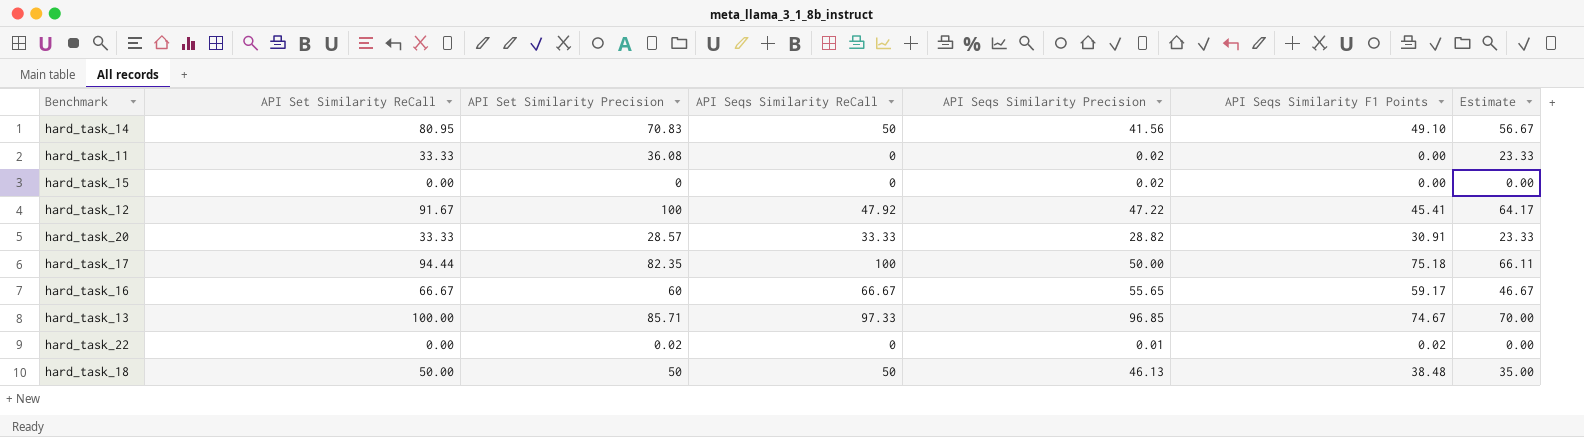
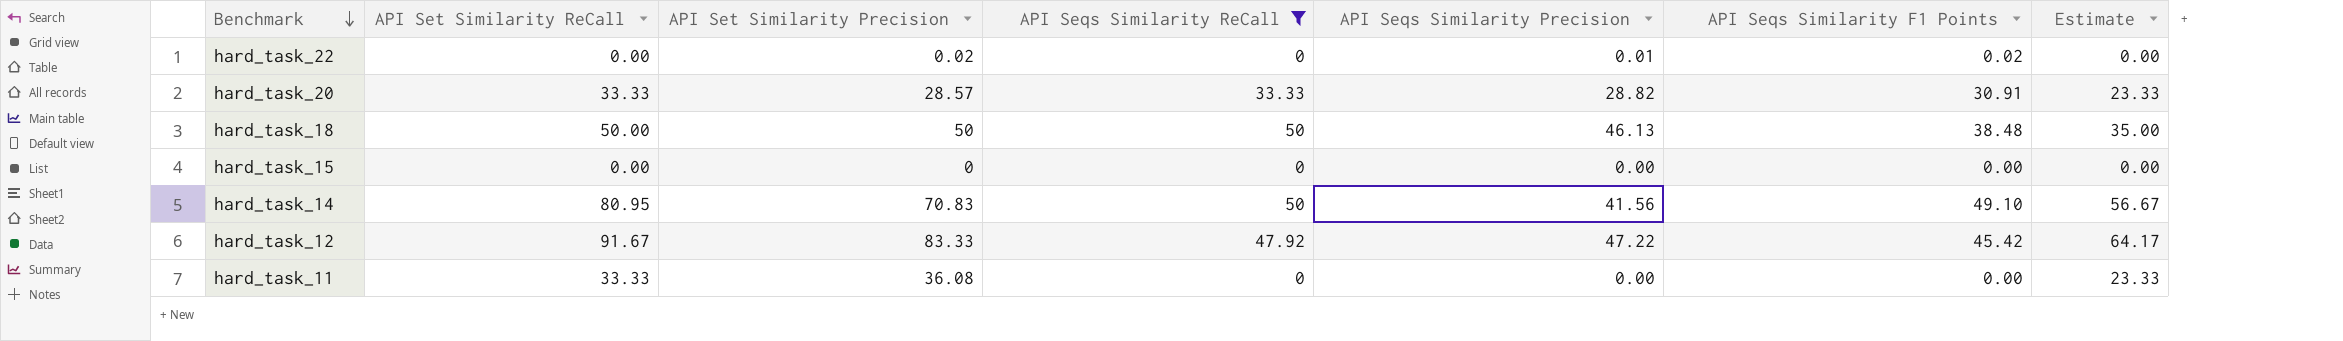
filter: none -> API Seqs Similarity ReCall <= 50
row order: none -> Benchmark descending
hard_task_15 | API Seqs Similarity Precision: 0.02 -> 0.00
hard_task_12 | API Set Similarity Precision: 100 -> 83.33
hard_task_12 | API Seqs Similarity F1 Points: 45.41 -> 45.42
hard_task_11 | API Seqs Similarity Precision: 0.02 -> 0.00

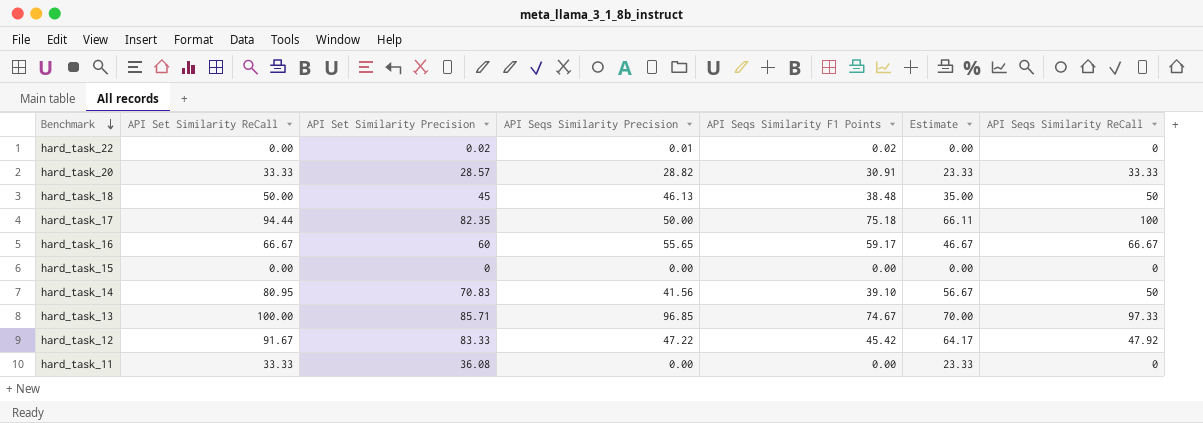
filter: API Seqs Similarity ReCall <= 50 -> none
column API Seqs Similarity ReCall | position: 4 -> 7
hard_task_18 | API Set Similarity Precision: 50 -> 45
hard_task_14 | API Seqs Similarity F1 Points: 49.10 -> 39.10

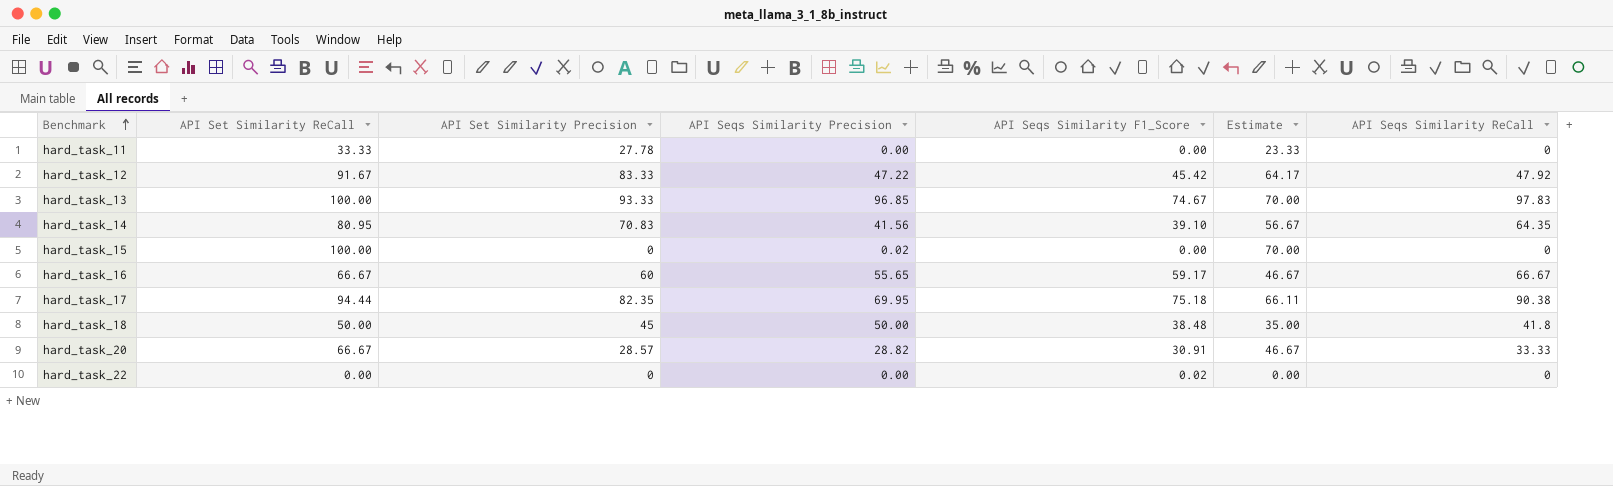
row order: Benchmark descending -> Benchmark ascending
column name: API Seqs Similarity F1 Points -> API Seqs Similarity F1_Score
hard_task_11 | API Set Similarity Precision: 36.08 -> 27.78
hard_task_13 | API Set Similarity Precision: 85.71 -> 93.33
hard_task_13 | API Seqs Similarity ReCall: 97.33 -> 97.83
hard_task_14 | API Seqs Similarity ReCall: 50 -> 64.35
hard_task_15 | API Set Similarity ReCall: 0.00 -> 100.00
hard_task_15 | API Seqs Similarity Precision: 0.00 -> 0.02
hard_task_15 | Estimate: 0.00 -> 70.00
hard_task_17 | API Seqs Similarity Precision: 50.00 -> 69.95
hard_task_17 | API Seqs Similarity ReCall: 100 -> 90.38
hard_task_18 | API Seqs Similarity Precision: 46.13 -> 50.00
hard_task_18 | API Seqs Similarity ReCall: 50 -> 41.8
hard_task_20 | API Set Similarity ReCall: 33.33 -> 66.67
hard_task_20 | Estimate: 23.33 -> 46.67
hard_task_22 | API Set Similarity Precision: 0.02 -> 0
hard_task_22 | API Seqs Similarity Precision: 0.01 -> 0.00

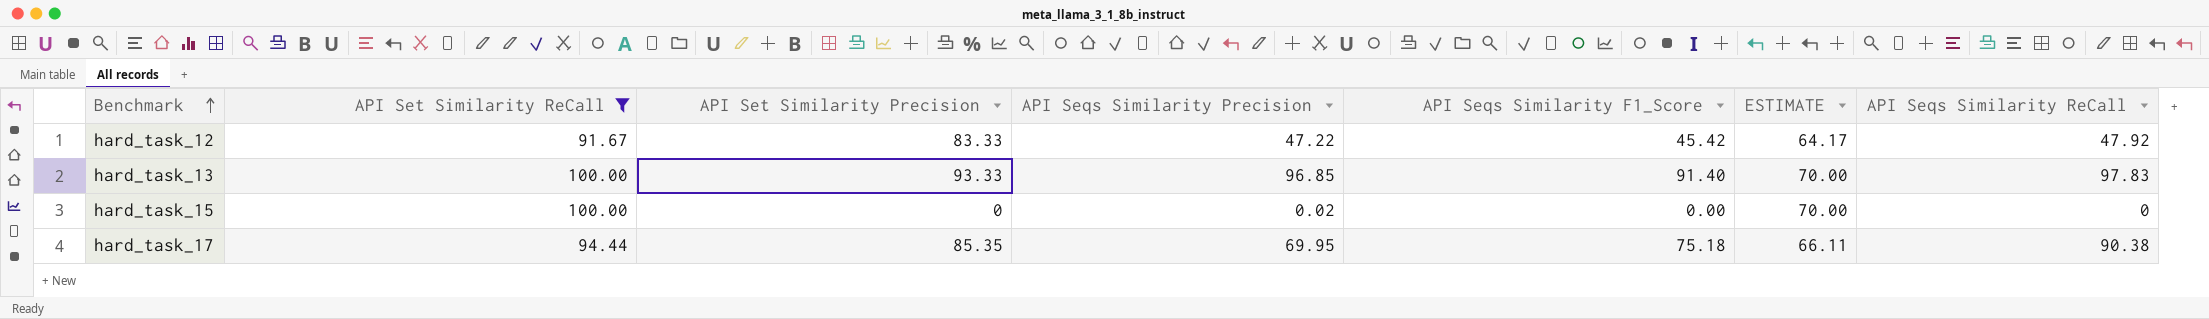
filter: none -> API Set Similarity ReCall >= 91.67
column name: Estimate -> ESTIMATE
hard_task_13 | API Seqs Similarity F1_Score: 74.67 -> 91.40
hard_task_17 | API Set Similarity Precision: 82.35 -> 85.35

